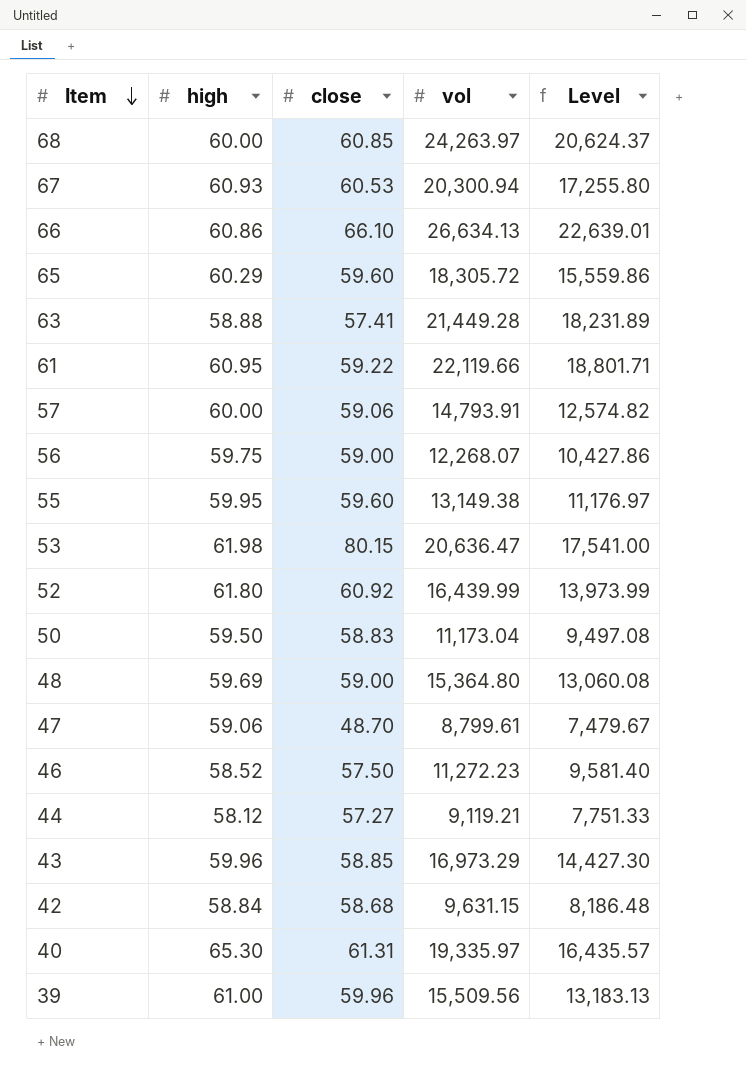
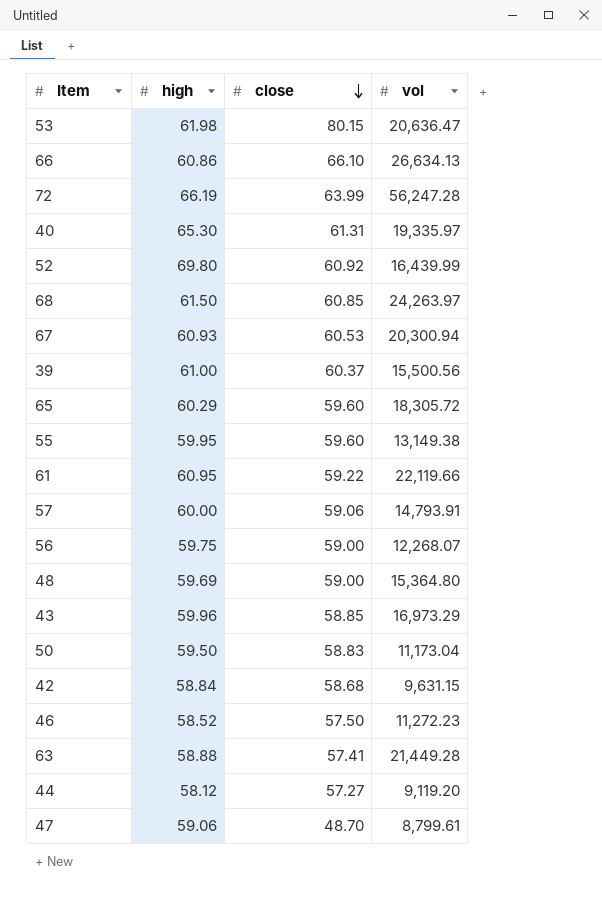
row order: Item descending -> close descending
column Level | formula: [vol] * 0.85 -> none
row 72: none -> 66.19 | 63.99 | 56,247.28
52 | high: 61.80 -> 69.80
68 | high: 60.00 -> 61.50
39 | close: 59.96 -> 60.37
39 | vol: 15,509.56 -> 15,500.56
44 | vol: 9,119.21 -> 9,119.20

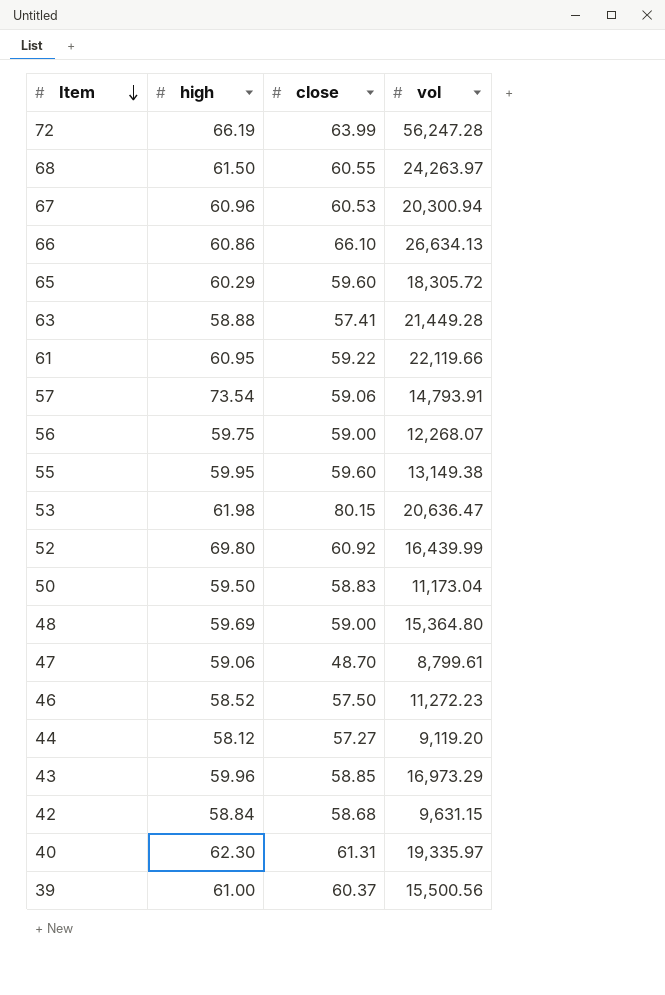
row order: close descending -> Item descending
68 | close: 60.85 -> 60.55
67 | high: 60.93 -> 60.96
57 | high: 60.00 -> 73.54
40 | high: 65.30 -> 62.30

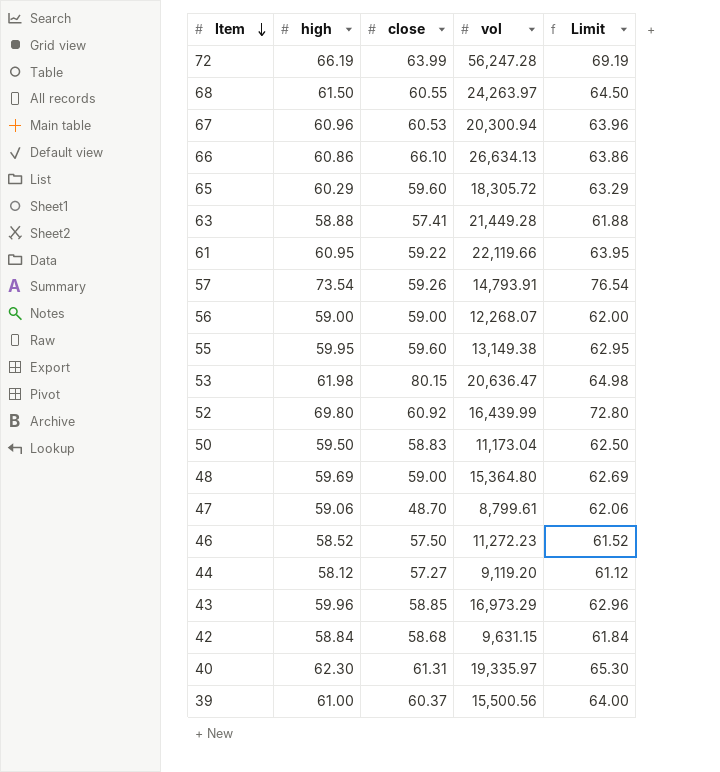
column Limit | formula: none -> [high] + 3
57 | close: 59.06 -> 59.26
56 | high: 59.75 -> 59.00

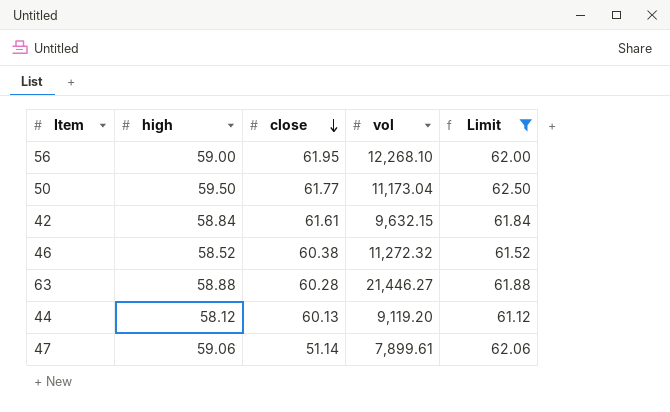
filter: none -> Limit <= 62.50
row order: Item descending -> close descending
56 | close: 59.00 -> 61.95
56 | vol: 12,268.07 -> 12,268.10
50 | close: 58.83 -> 61.77
42 | close: 58.68 -> 61.61
42 | vol: 9,631.15 -> 9,632.15
46 | close: 57.50 -> 60.38
46 | vol: 11,272.23 -> 11,272.32
63 | close: 57.41 -> 60.28
63 | vol: 21,449.28 -> 21,446.27
44 | close: 57.27 -> 60.13
47 | close: 48.70 -> 51.14
47 | vol: 8,799.61 -> 7,899.61

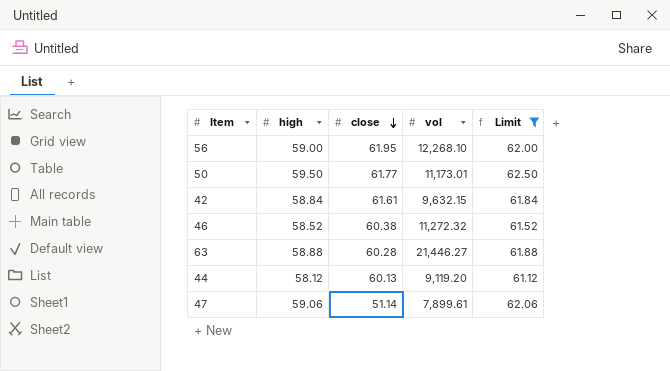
50 | vol: 11,173.04 -> 11,173.01

